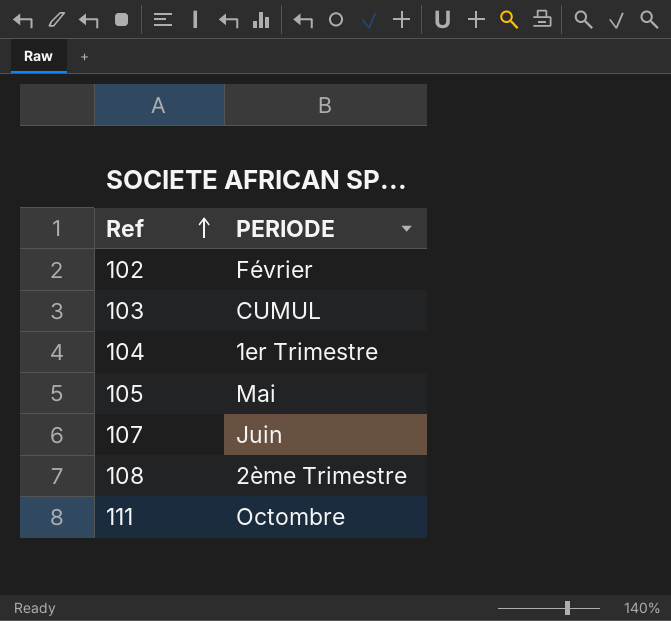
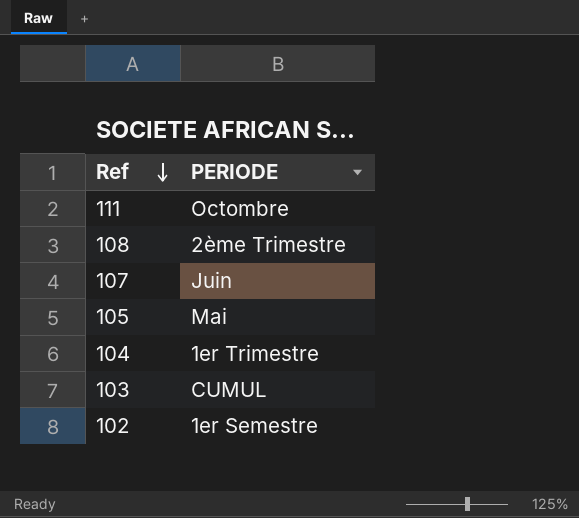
row order: Ref ascending -> Ref descending
102 | PERIODE: Février -> 1er Semestre

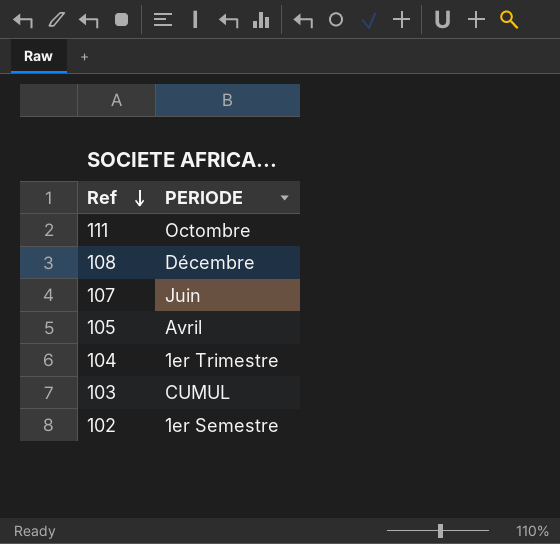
108 | PERIODE: 2ème Trimestre -> Décembre
105 | PERIODE: Mai -> Avril

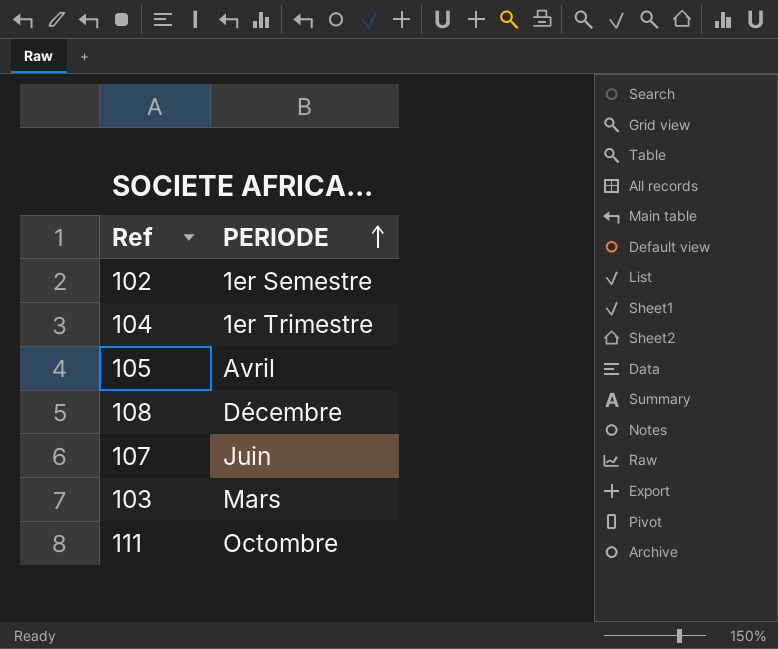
row order: Ref descending -> PERIODE ascending
103 | PERIODE: CUMUL -> Mars

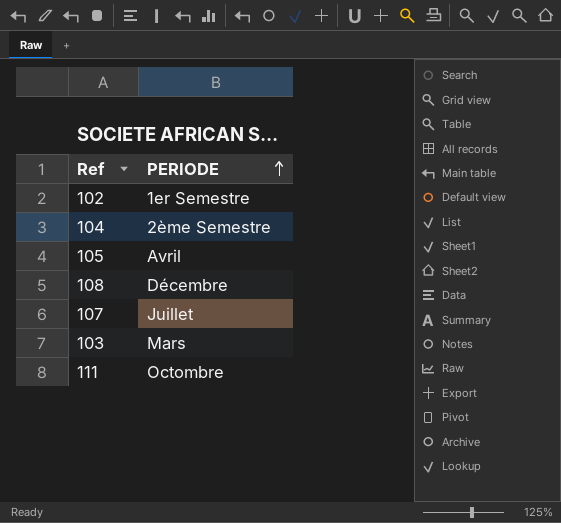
104 | PERIODE: 1er Trimestre -> 2ème Semestre
107 | PERIODE: Juin -> Juillet

